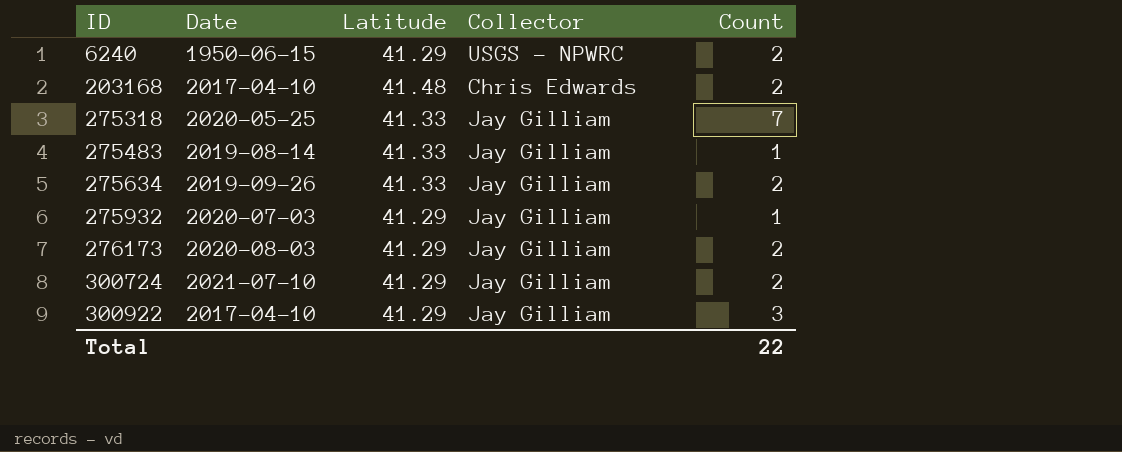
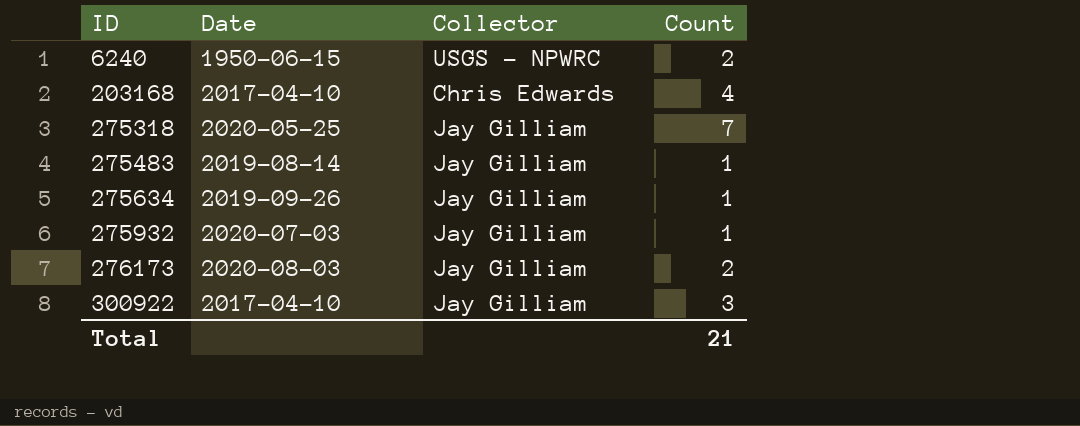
column Latitude | position: 3 -> none
row 300724: 2021-07-10 | 41.29 | Jay Gilliam | 2 -> none
203168 | Count: 2 -> 4
275634 | Count: 2 -> 1
Total | Count: 22 -> 21

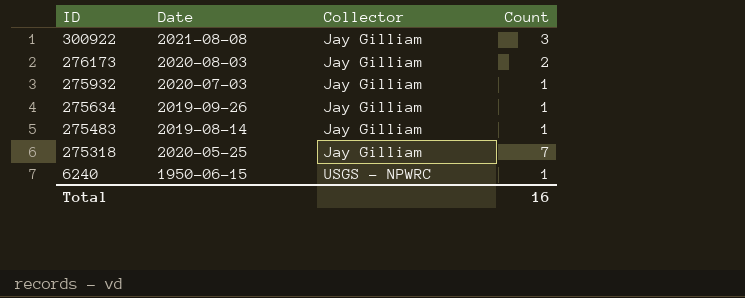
row order: ID ascending -> ID descending
row 203168: 2017-04-10 | Chris Edwards | 4 -> none
300922 | Date: 2017-04-10 -> 2021-08-08
6240 | Count: 2 -> 1
Total | Count: 21 -> 16

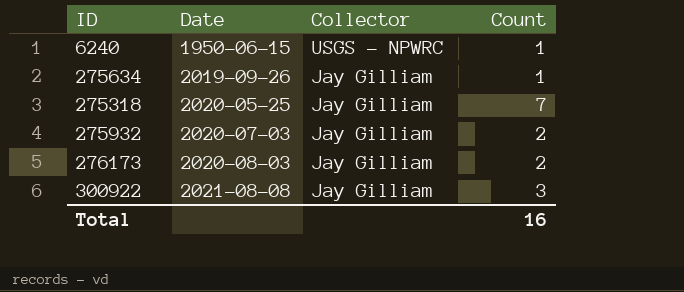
row order: ID descending -> Date ascending
row 275483: 2019-08-14 | Jay Gilliam | 1 -> none
275932 | Count: 1 -> 2

